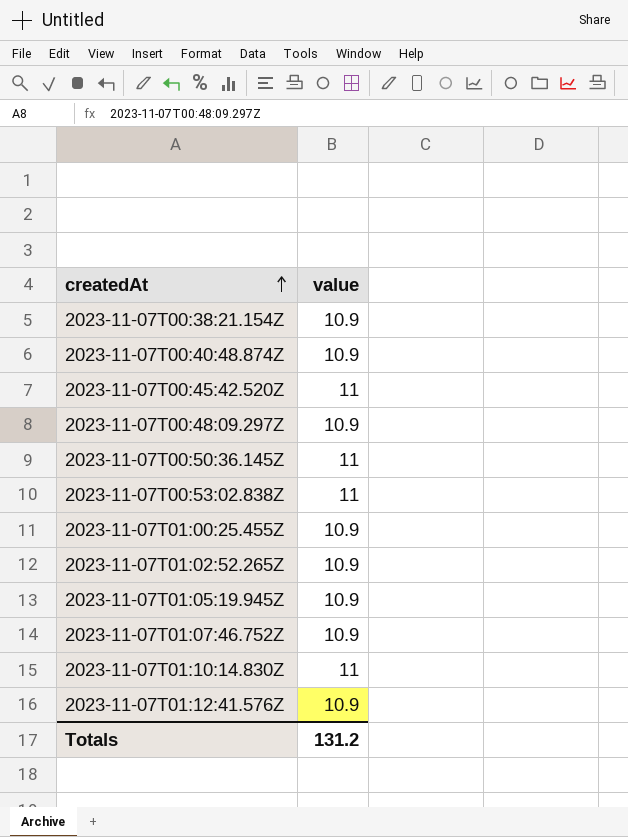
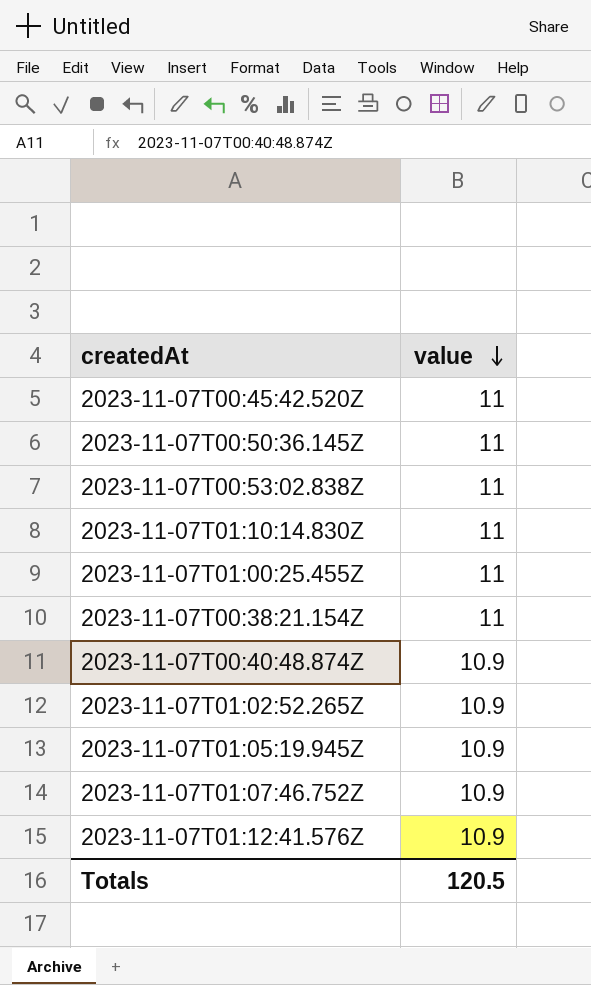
row order: createdAt ascending -> value descending
row 2023-11-07T00:48:09.297Z: 10.9 -> none
2023-11-07T01:00:25.455Z | value: 10.9 -> 11
2023-11-07T00:38:21.154Z | value: 10.9 -> 11
Totals | value: 131.2 -> 120.5

